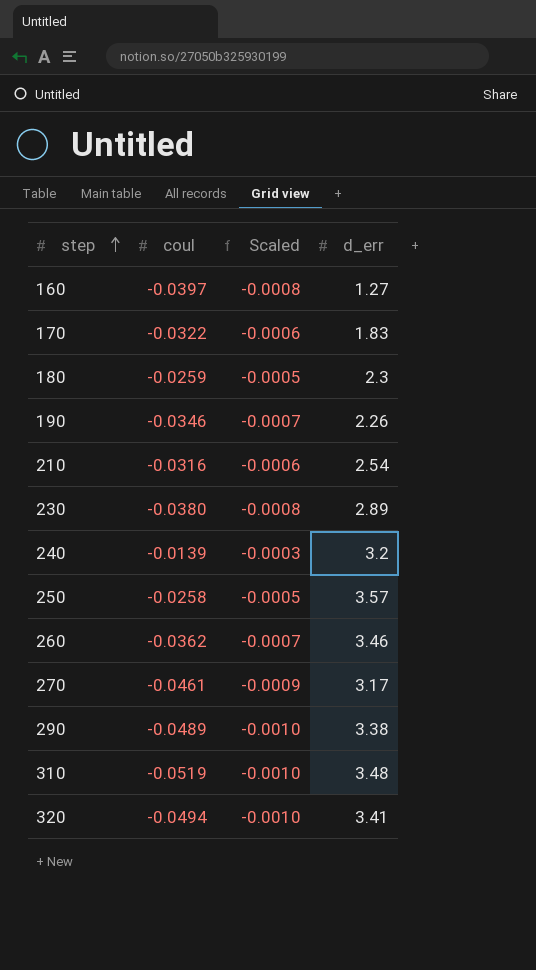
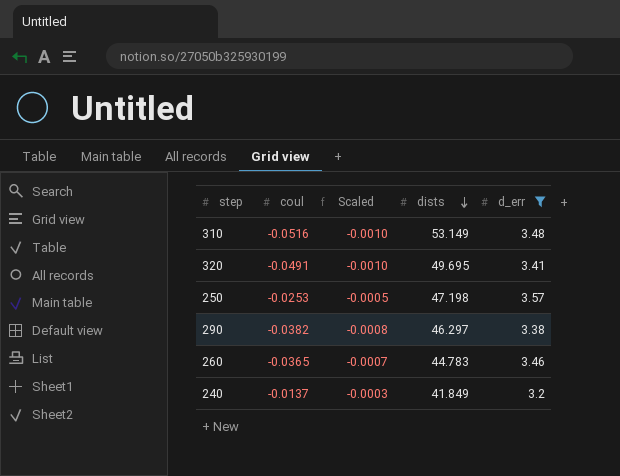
filter: none -> d_err >= 3.2
row order: step ascending -> dists descending
column dists | position: none -> 4
310 | coul: -0.0519 -> -0.0516
320 | coul: -0.0494 -> -0.0491
250 | coul: -0.0258 -> -0.0253
290 | coul: -0.0489 -> -0.0382
290 | Scaled: -0.0010 -> -0.0008
260 | coul: -0.0362 -> -0.0365
240 | coul: -0.0139 -> -0.0137

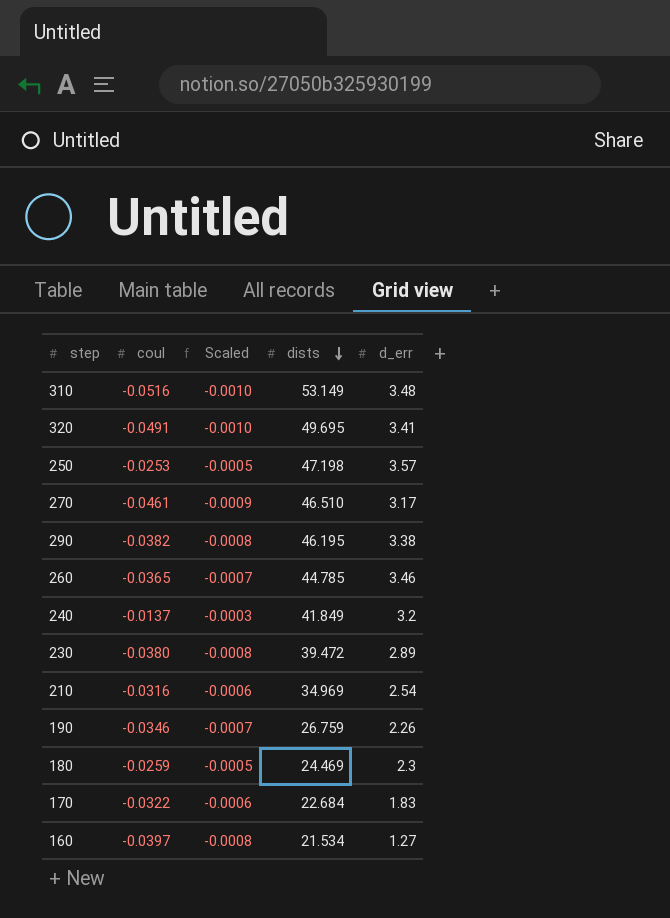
filter: d_err >= 3.2 -> none
290 | dists: 46.297 -> 46.195
260 | dists: 44.783 -> 44.785

